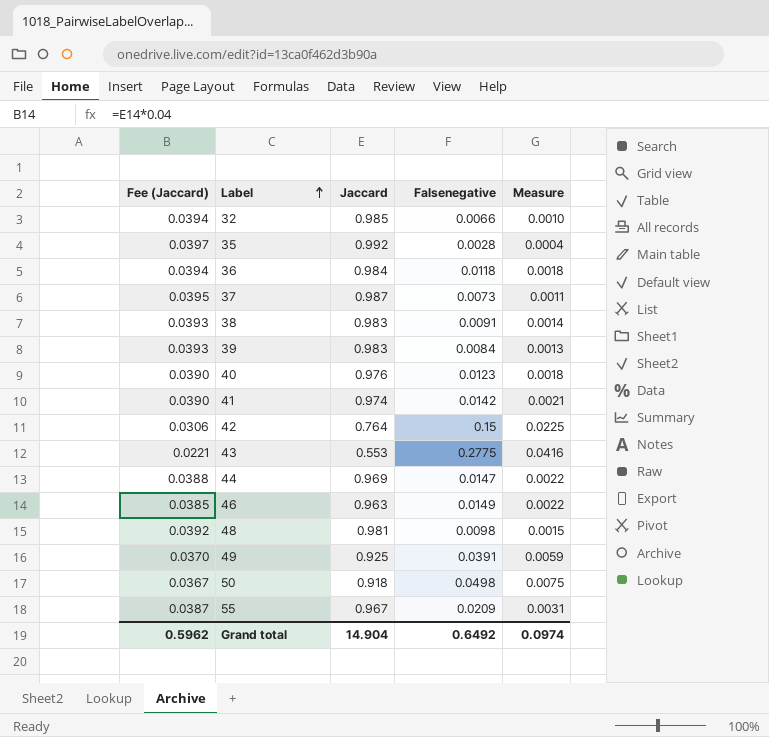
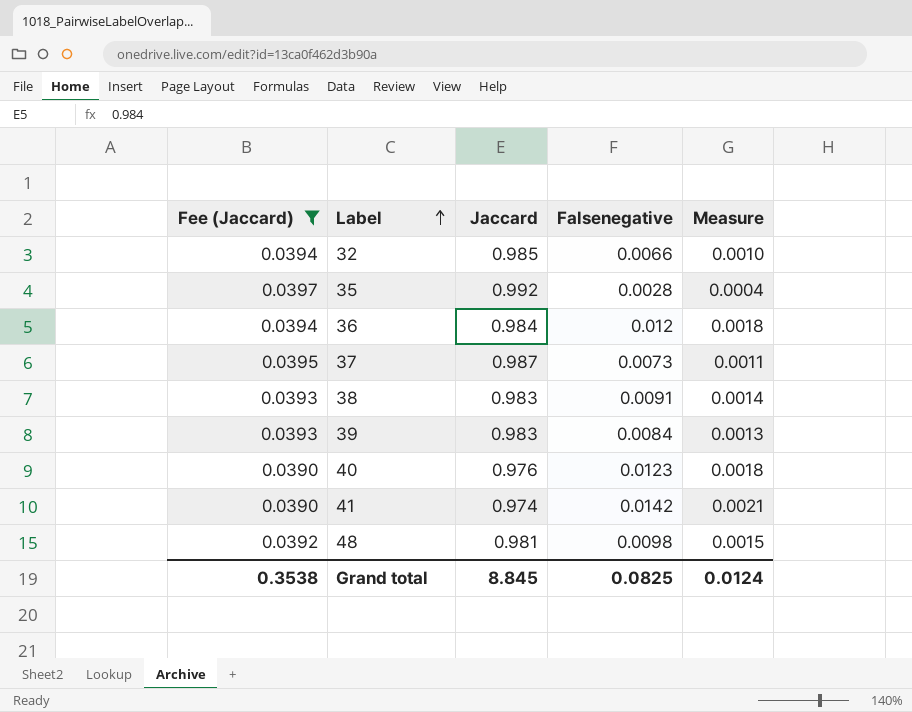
filter: none -> Fee (Jaccard) >= 0.0390
36 | Falsenegative: 0.0118 -> 0.012
Grand total | Fee (Jaccard): 0.5962 -> 0.3538
Grand total | Jaccard: 14.904 -> 8.845
Grand total | Falsenegative: 0.6492 -> 0.0825
Grand total | Measure: 0.0974 -> 0.0124

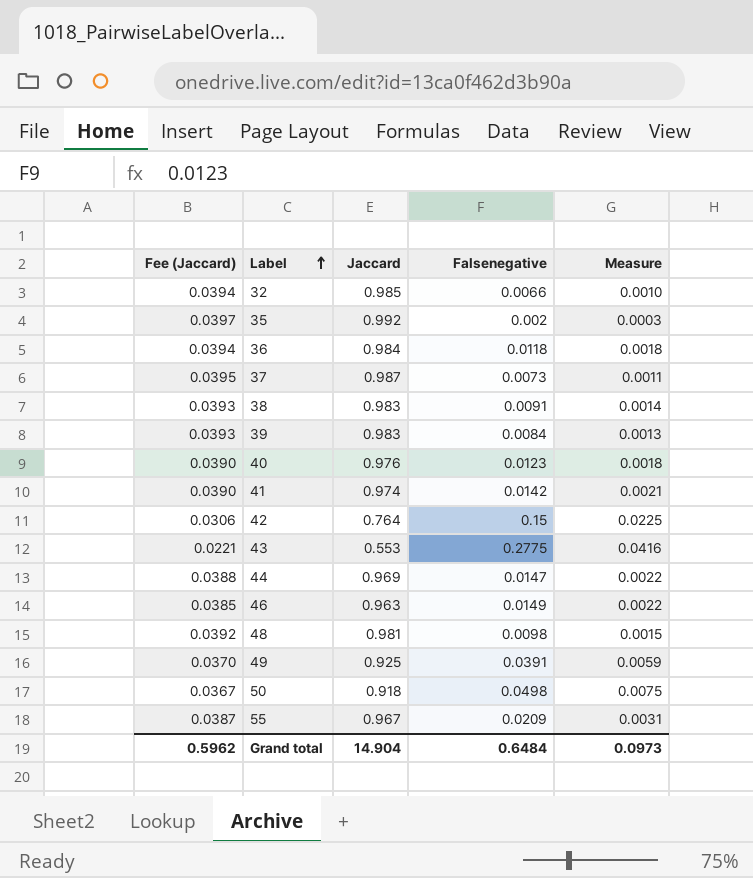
filter: Fee (Jaccard) >= 0.0390 -> none
35 | Falsenegative: 0.0028 -> 0.002
35 | Measure: 0.0004 -> 0.0003
36 | Falsenegative: 0.012 -> 0.0118
Grand total | Fee (Jaccard): 0.3538 -> 0.5962
Grand total | Jaccard: 8.845 -> 14.904
Grand total | Falsenegative: 0.0825 -> 0.6484
Grand total | Measure: 0.0124 -> 0.0973

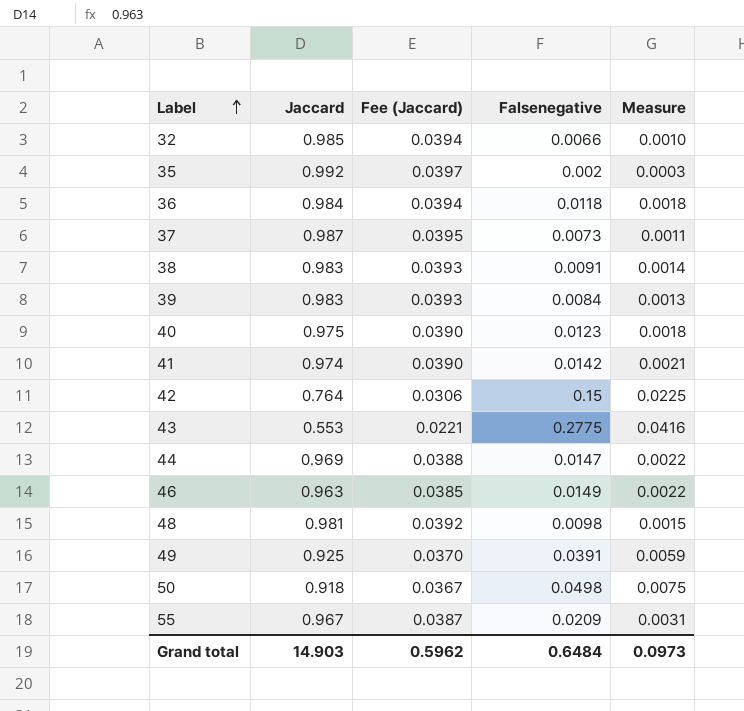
column Fee (Jaccard) | position: 1 -> 3
40 | Jaccard: 0.976 -> 0.975
Grand total | Jaccard: 14.904 -> 14.903

